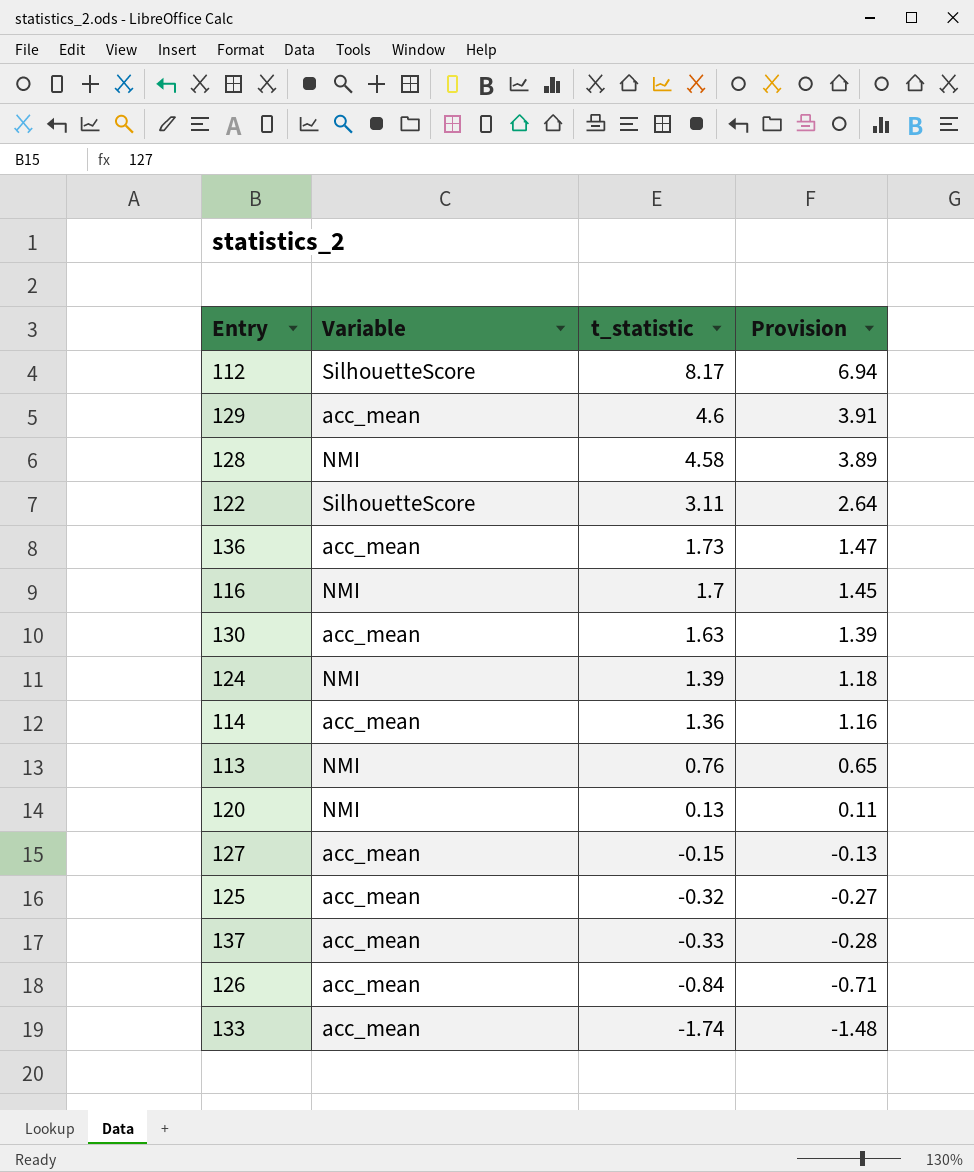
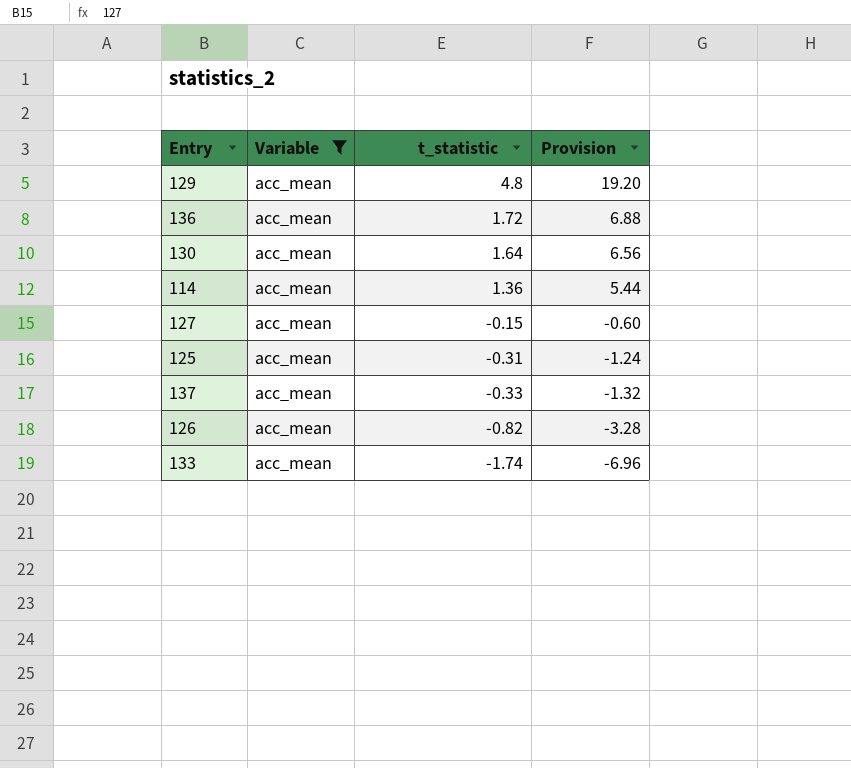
filter: none -> Variable = acc_mean
column Provision | formula: [t_statistic] * 0.85 -> [t_statistic] * 4
129 | t_statistic: 4.6 -> 4.8
136 | t_statistic: 1.73 -> 1.72
130 | t_statistic: 1.63 -> 1.64
125 | t_statistic: -0.32 -> -0.31
126 | t_statistic: -0.84 -> -0.82

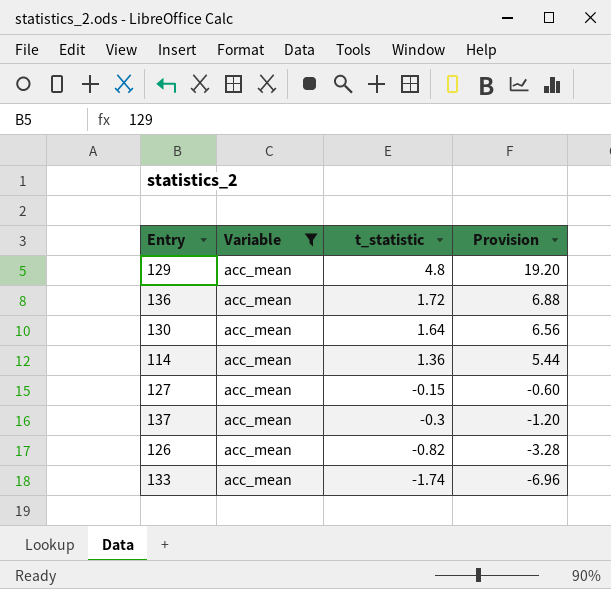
row 125: acc_mean | -0.31 | -1.24 -> none
137 | t_statistic: -0.33 -> -0.3
137 | Provision: -1.32 -> -1.20

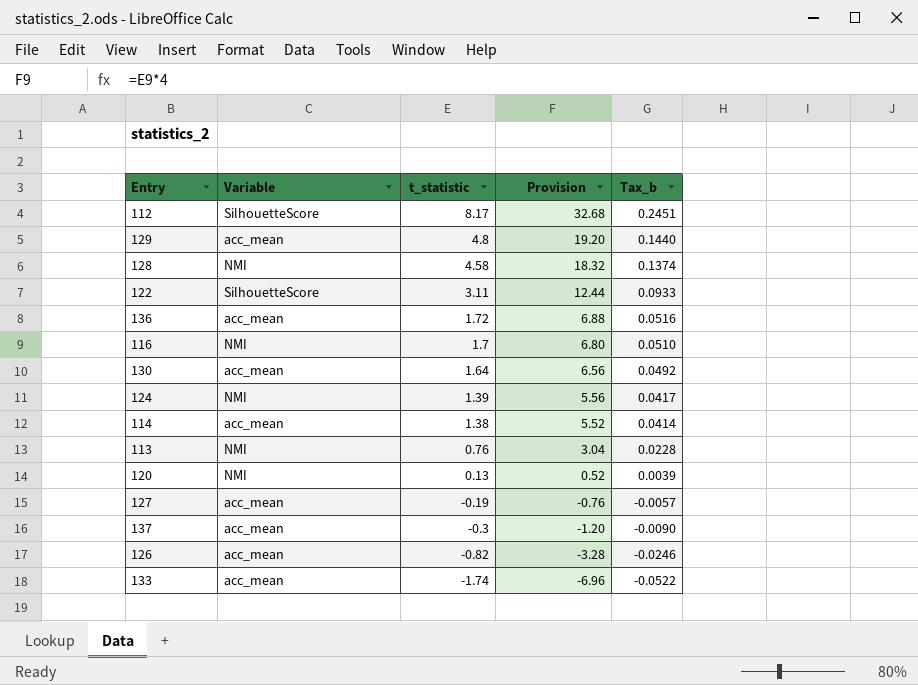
filter: Variable = acc_mean -> none
column Tax_b | formula: none -> [t_statistic] * 0.03
114 | t_statistic: 1.36 -> 1.38
114 | Provision: 5.44 -> 5.52
127 | t_statistic: -0.15 -> -0.19
127 | Provision: -0.60 -> -0.76

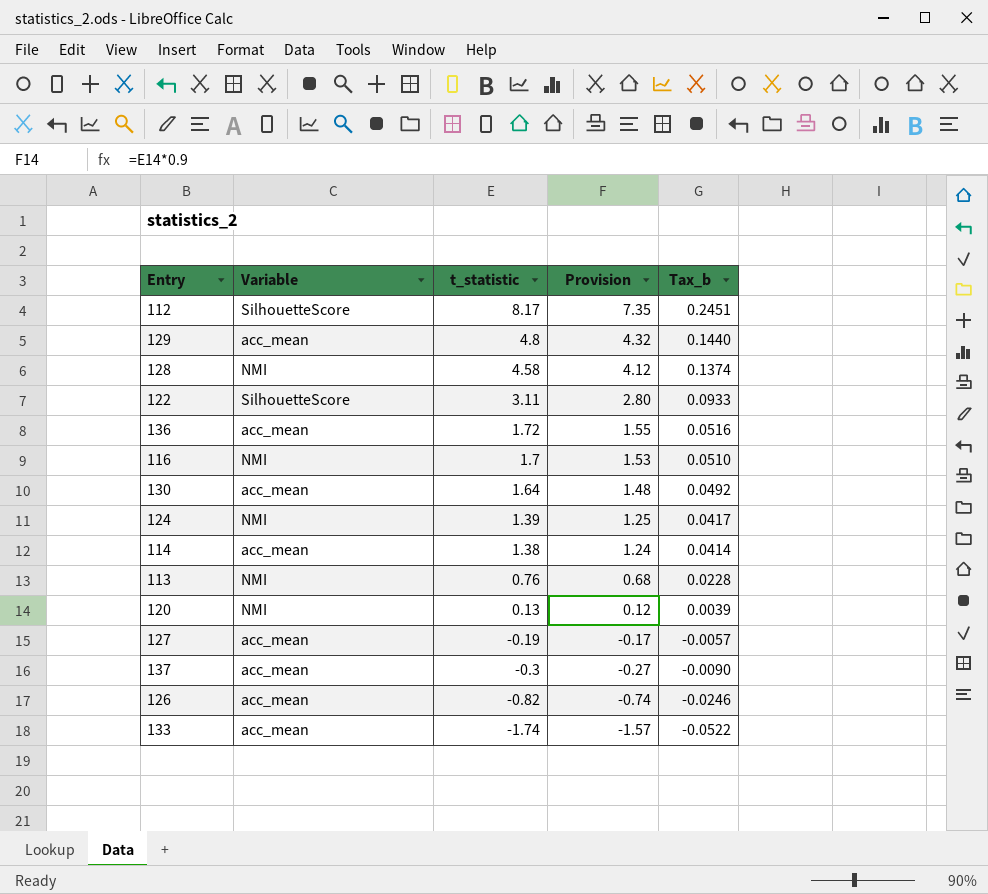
column Provision | formula: [t_statistic] * 4 -> [t_statistic] * 0.9

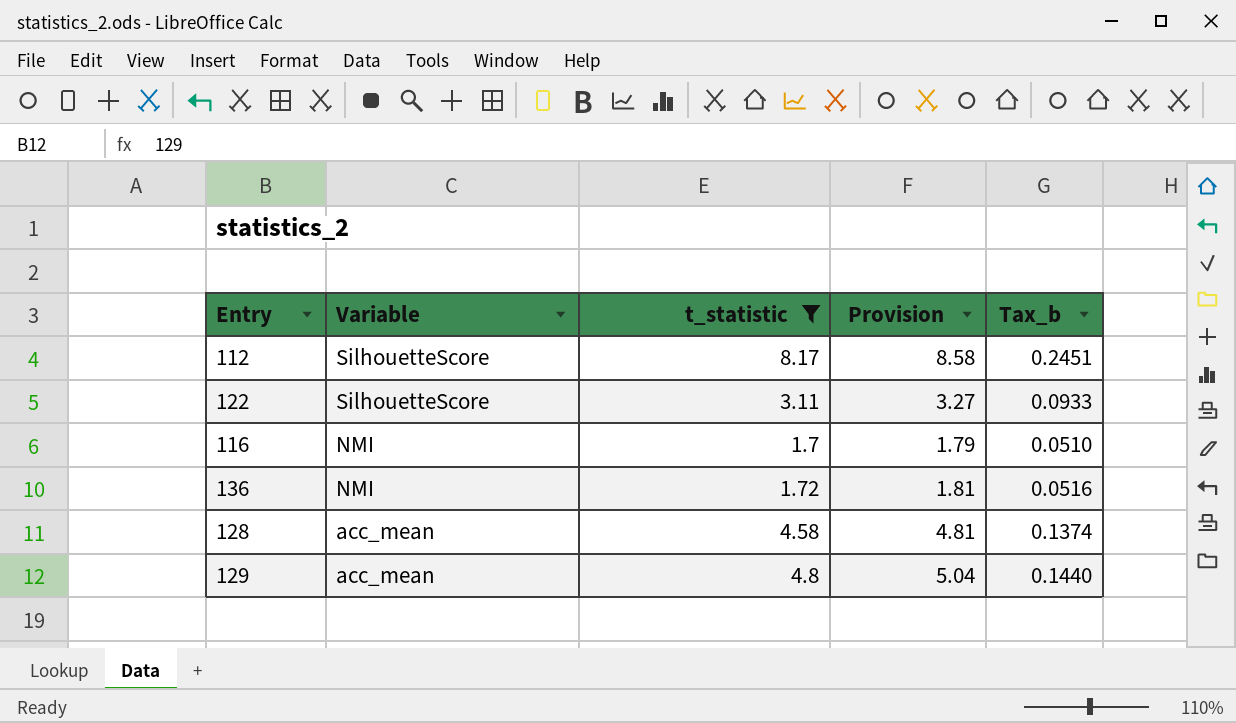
filter: none -> t_statistic >= 1.7
row order: t_statistic descending -> Variable descending
column Provision | formula: [t_statistic] * 0.9 -> [t_statistic] * 1.05
136 | Variable: acc_mean -> NMI
128 | Variable: NMI -> acc_mean

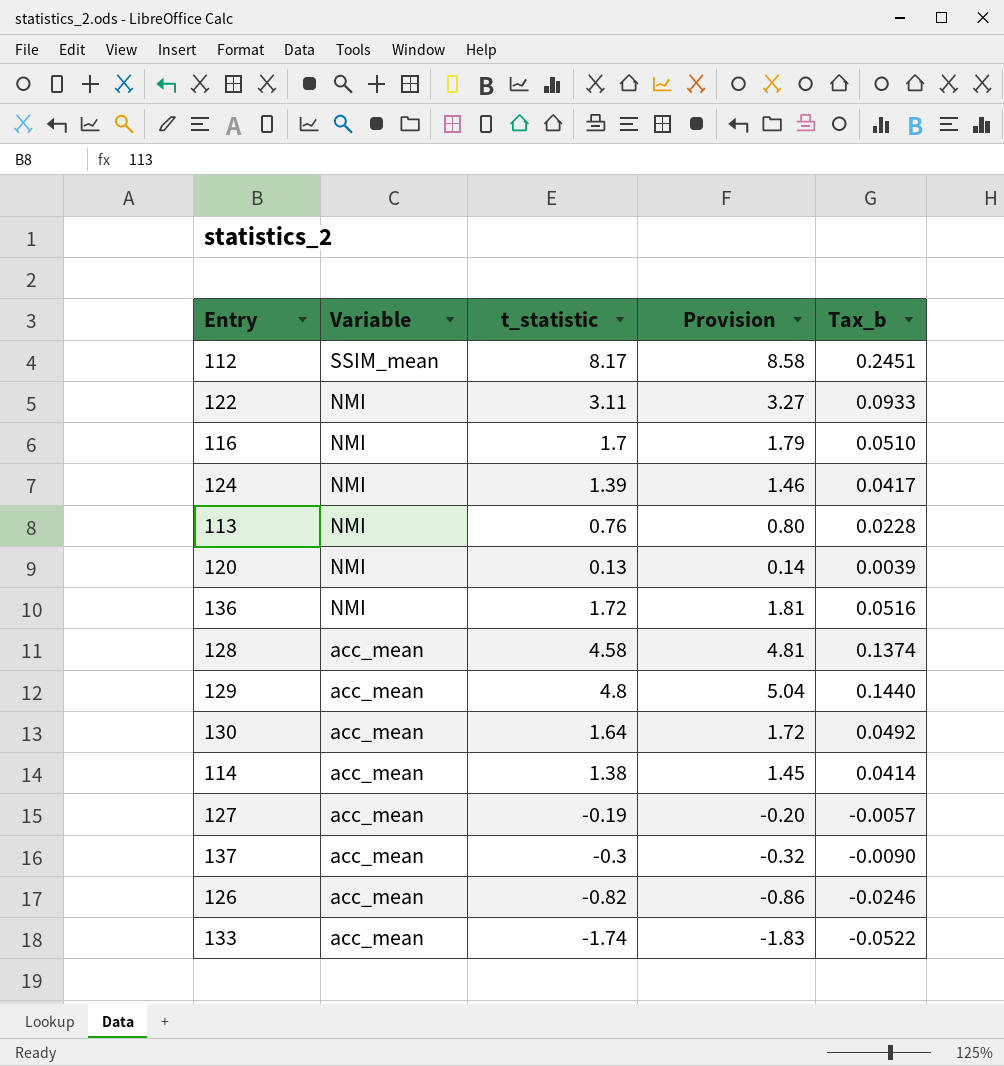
filter: t_statistic >= 1.7 -> none
112 | Variable: SilhouetteScore -> SSIM_mean
122 | Variable: SilhouetteScore -> NMI

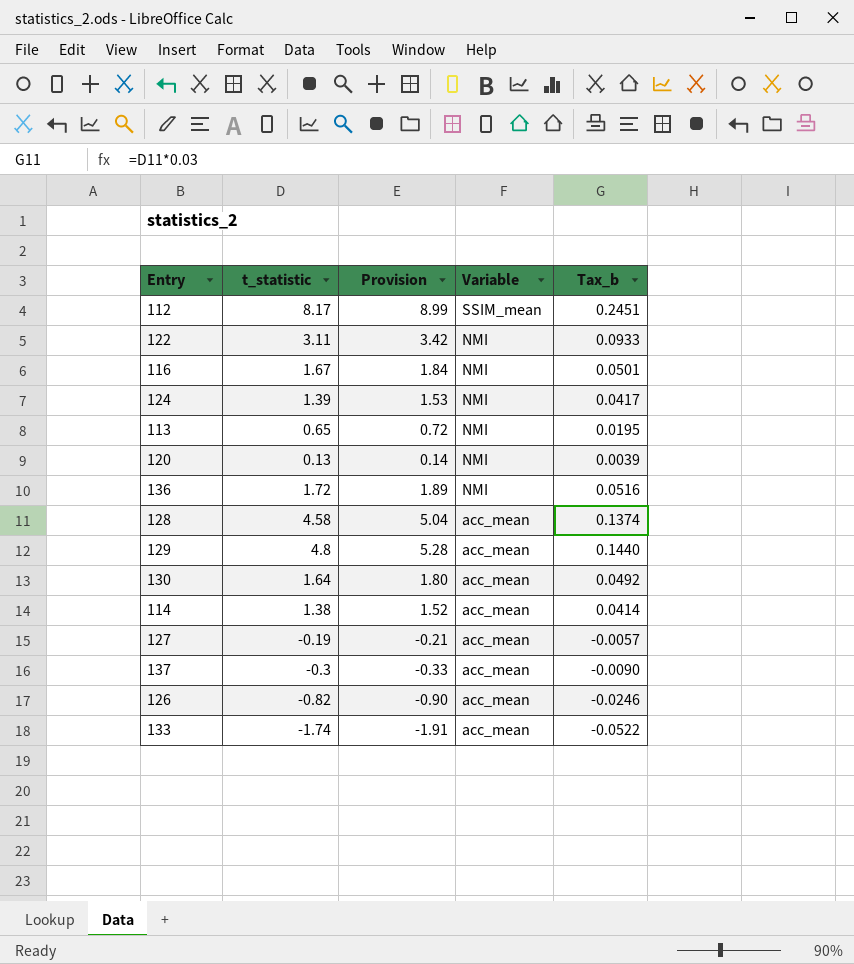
column Provision | formula: [t_statistic] * 1.05 -> [t_statistic] * 1.1
column Variable | position: 2 -> 4
116 | t_statistic: 1.7 -> 1.67
116 | Tax_b: 0.0510 -> 0.0501
113 | t_statistic: 0.76 -> 0.65
113 | Tax_b: 0.0228 -> 0.0195

